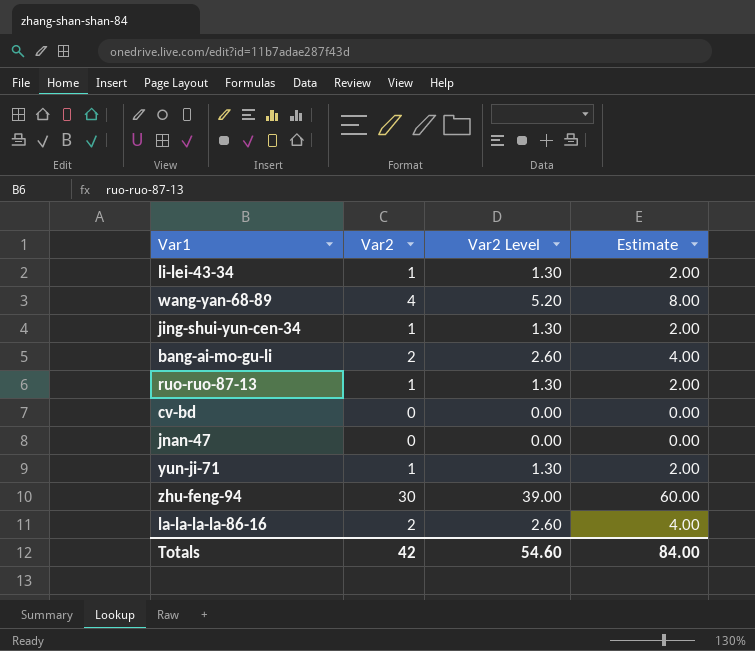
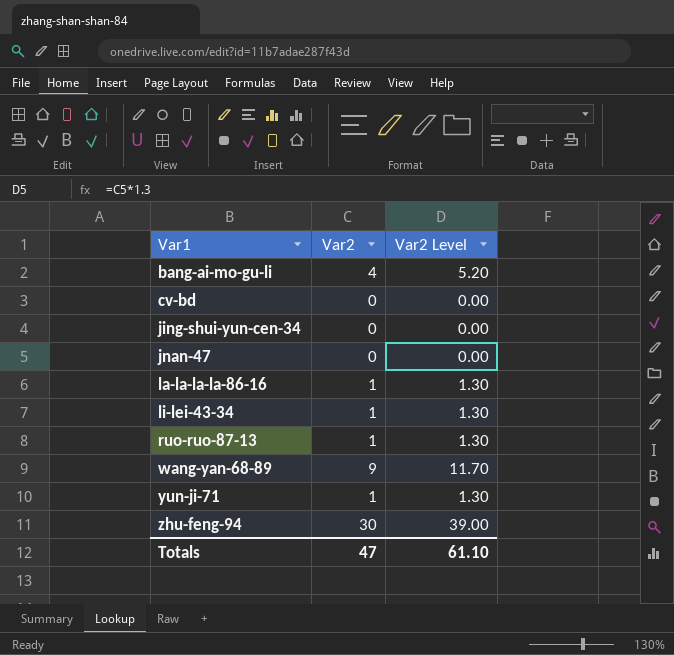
row order: none -> Var1 ascending
column Estimate | formula: [Var2] * 2 -> none
bang-ai-mo-gu-li | Var2: 2 -> 4
bang-ai-mo-gu-li | Var2 Level: 2.60 -> 5.20
jing-shui-yun-cen-34 | Var2: 1 -> 0
jing-shui-yun-cen-34 | Var2 Level: 1.30 -> 0.00
la-la-la-la-86-16 | Var2: 2 -> 1
la-la-la-la-86-16 | Var2 Level: 2.60 -> 1.30
wang-yan-68-89 | Var2: 4 -> 9
wang-yan-68-89 | Var2 Level: 5.20 -> 11.70
Totals | Var2: 42 -> 47
Totals | Var2 Level: 54.60 -> 61.10

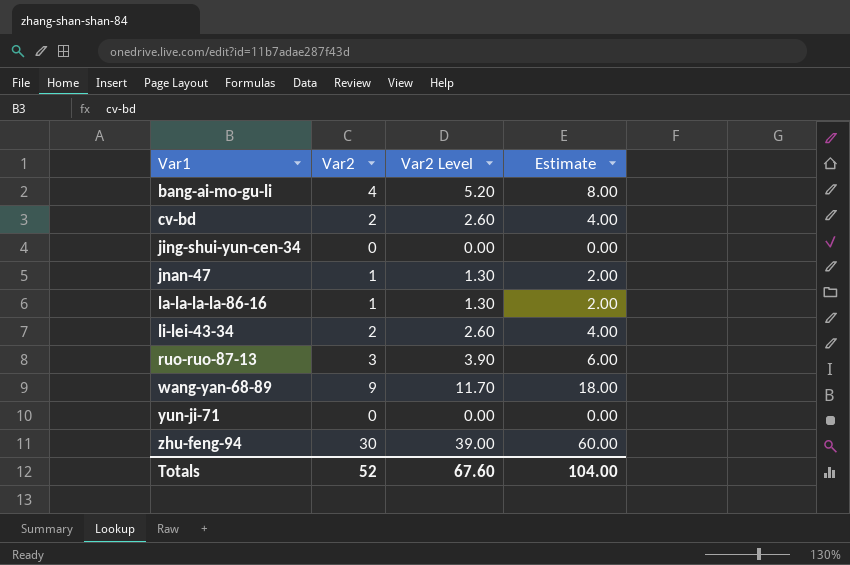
column Estimate | formula: none -> [Var2] * 2
cv-bd | Var2: 0 -> 2
cv-bd | Var2 Level: 0.00 -> 2.60
jnan-47 | Var2: 0 -> 1
jnan-47 | Var2 Level: 0.00 -> 1.30
li-lei-43-34 | Var2: 1 -> 2
li-lei-43-34 | Var2 Level: 1.30 -> 2.60
ruo-ruo-87-13 | Var2: 1 -> 3
ruo-ruo-87-13 | Var2 Level: 1.30 -> 3.90
yun-ji-71 | Var2: 1 -> 0
yun-ji-71 | Var2 Level: 1.30 -> 0.00
Totals | Var2: 47 -> 52
Totals | Var2 Level: 61.10 -> 67.60

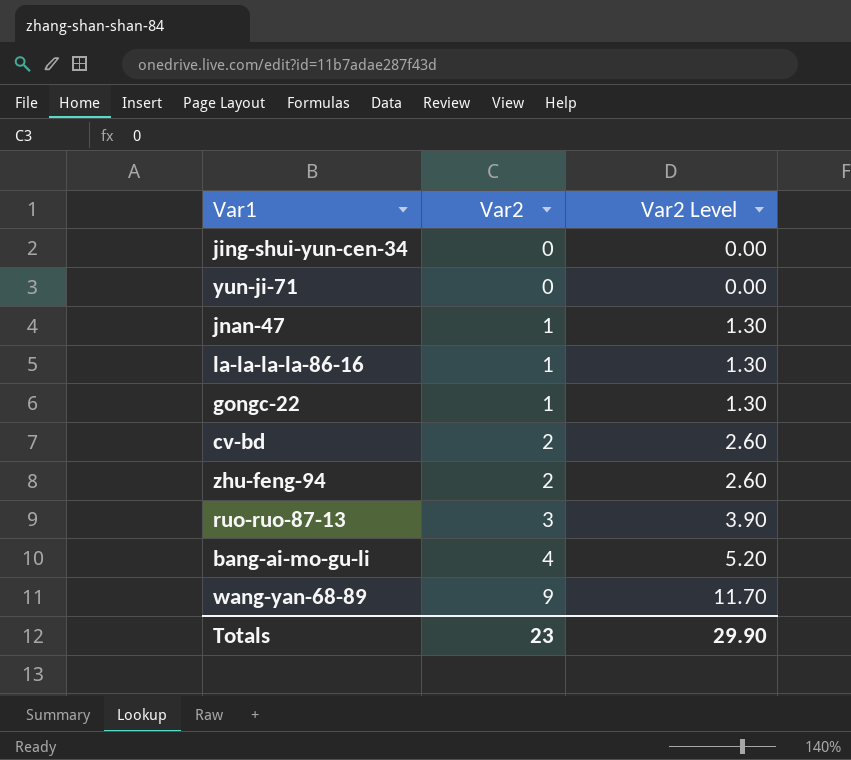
row order: Var1 ascending -> Var2 ascending
column Estimate | formula: [Var2] * 2 -> none
row li-lei-43-34: 2 | 2.60 | 4.00 -> none
row gongc-22: none -> 1 | 1.30
zhu-feng-94 | Var2: 30 -> 2
zhu-feng-94 | Var2 Level: 39.00 -> 2.60
Totals | Var2: 52 -> 23
Totals | Var2 Level: 67.60 -> 29.90

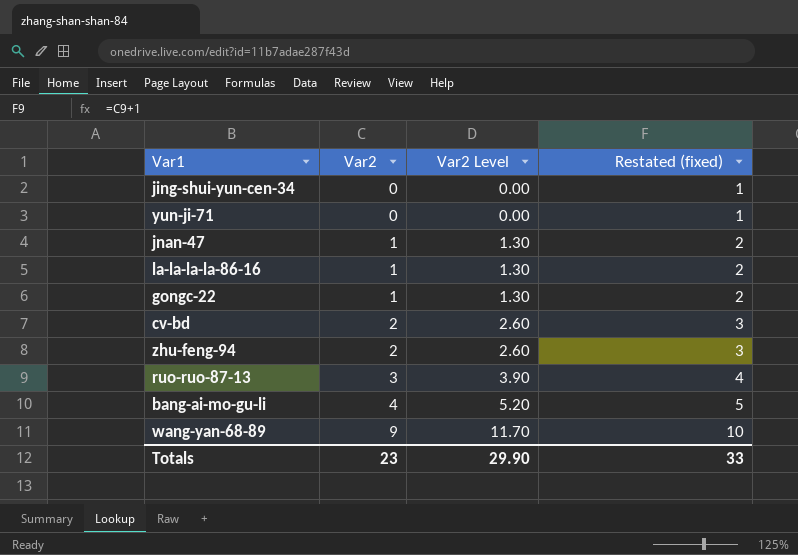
column Restated (fixed) | formula: none -> [Var2] + 1

